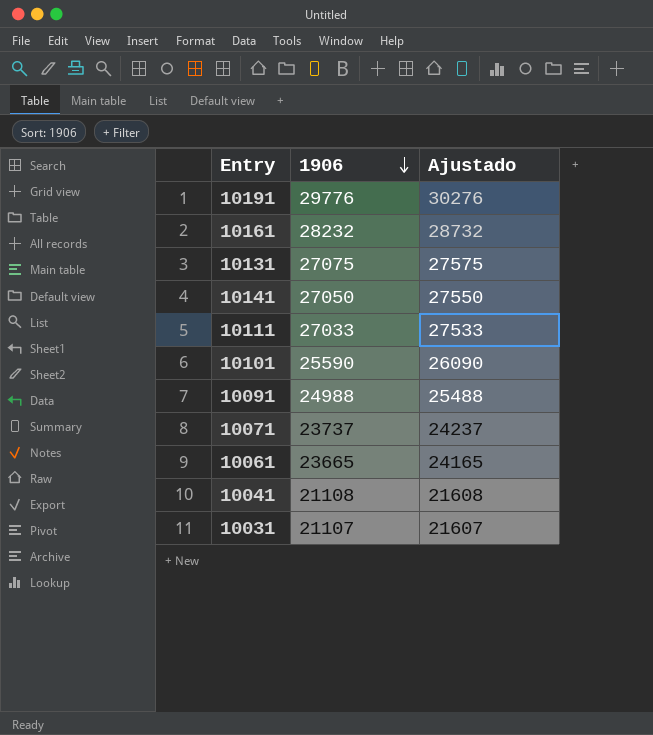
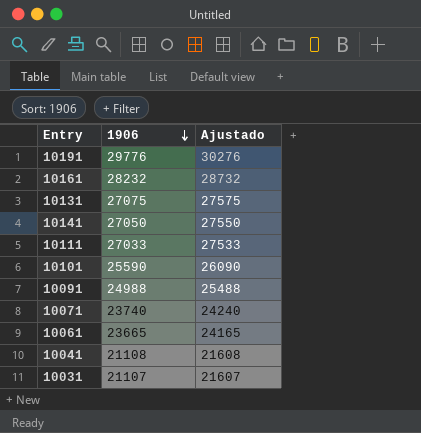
10071 | 1906: 23737 -> 23740
10071 | Ajustado: 24237 -> 24240

